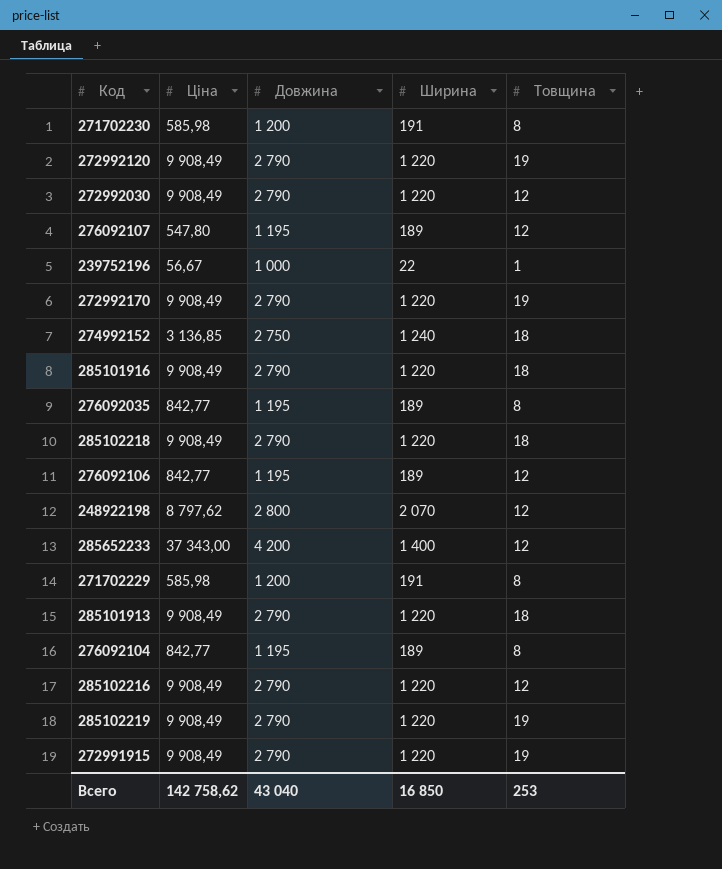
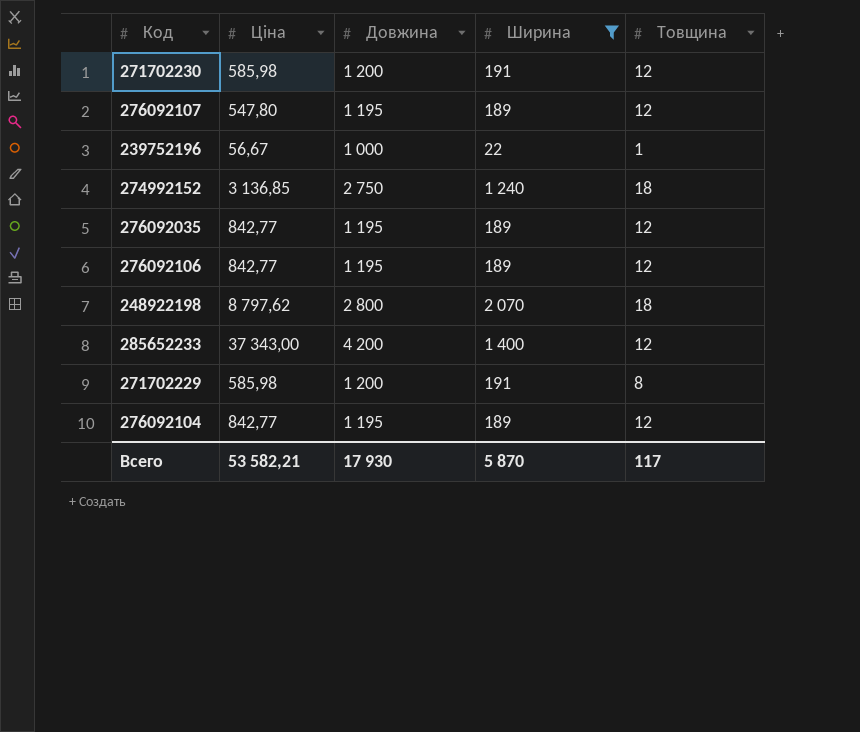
filter: none -> Ширина != 1 220
271702230 | Товщина: 8 -> 12
276092035 | Товщина: 8 -> 12
248922198 | Товщина: 12 -> 18
276092104 | Товщина: 8 -> 12
Всего | Ціна: 142 758,62 -> 53 582,21
Всего | Довжина: 43 040 -> 17 930
Всего | Ширина: 16 850 -> 5 870
Всего | Товщина: 253 -> 117

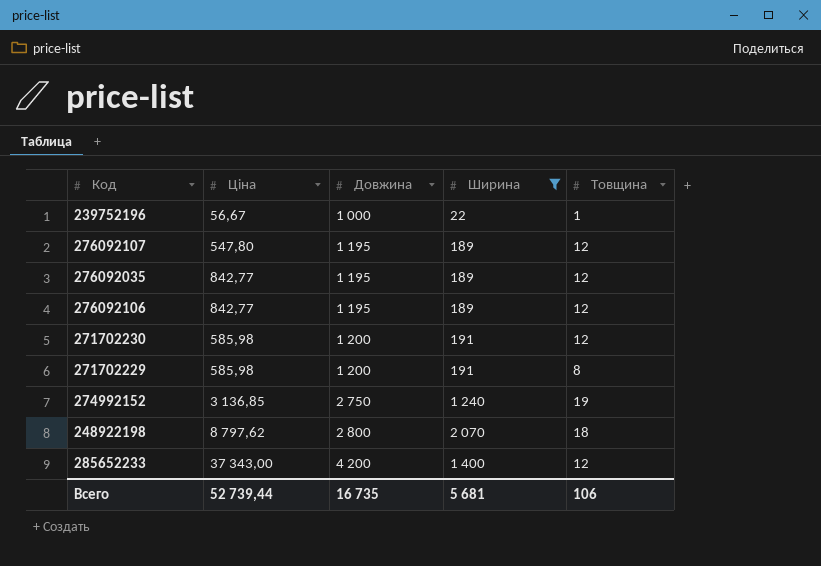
row order: none -> Довжина ascending
row 276092104: 842,77 | 1 195 | 189 | 12 -> none
274992152 | Товщина: 18 -> 19
Всего | Ціна: 53 582,21 -> 52 739,44
Всего | Довжина: 17 930 -> 16 735
Всего | Ширина: 5 870 -> 5 681
Всего | Товщина: 117 -> 106

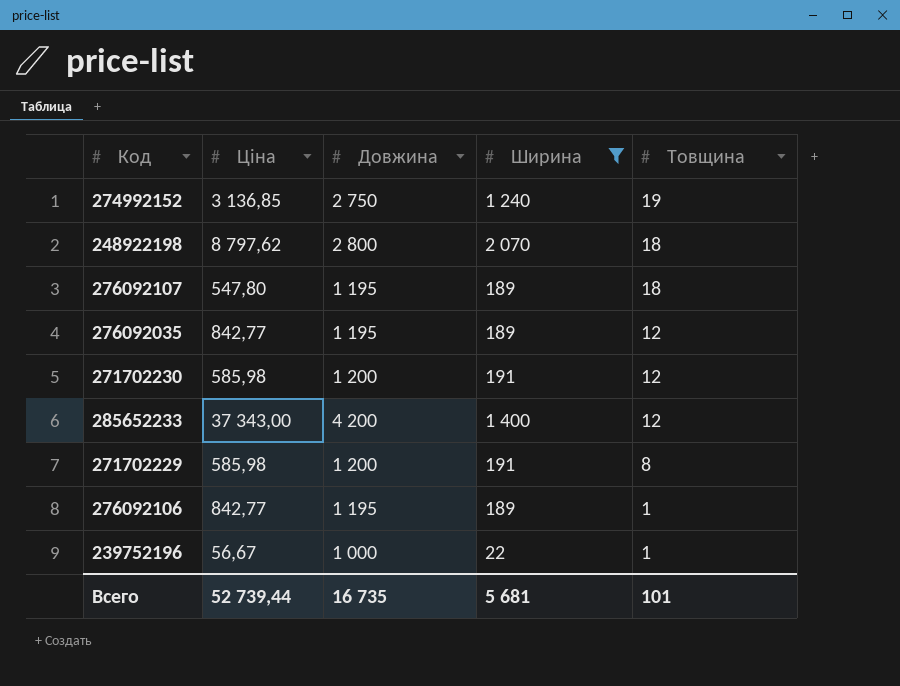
row order: Довжина ascending -> Товщина descending
276092107 | Товщина: 12 -> 18
276092106 | Товщина: 12 -> 1
Всего | Товщина: 106 -> 101

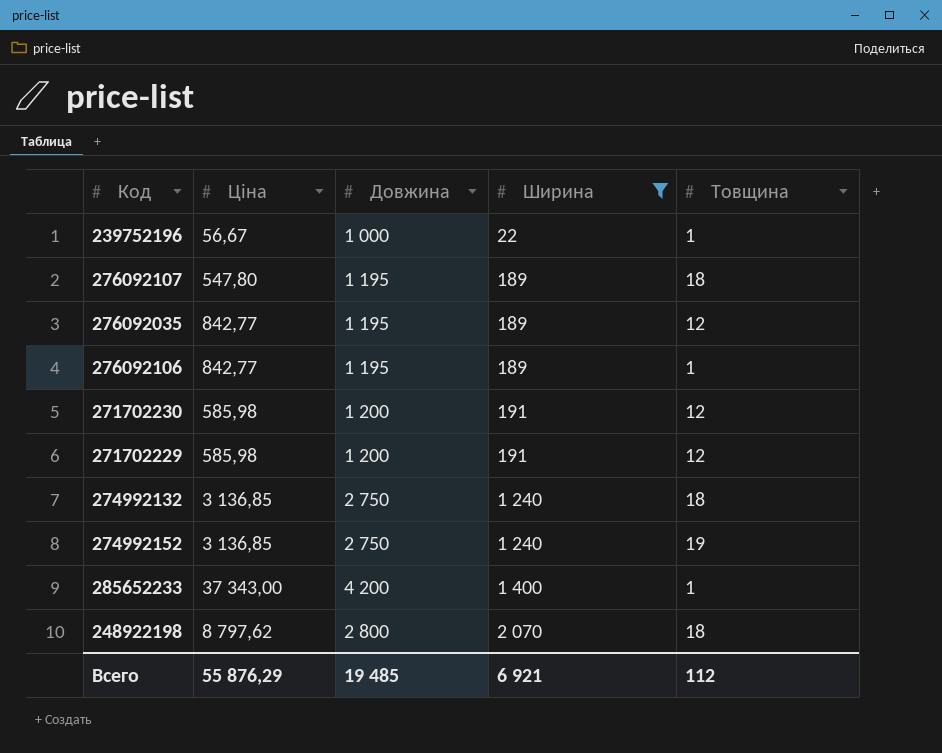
row order: Товщина descending -> Ширина ascending
271702229 | Товщина: 8 -> 12
row 274992132: none -> 3 136,85 | 2 750 | 1 240 | 18
285652233 | Товщина: 12 -> 1
Всего | Ціна: 52 739,44 -> 55 876,29
Всего | Довжина: 16 735 -> 19 485
Всего | Ширина: 5 681 -> 6 921
Всего | Товщина: 101 -> 112

